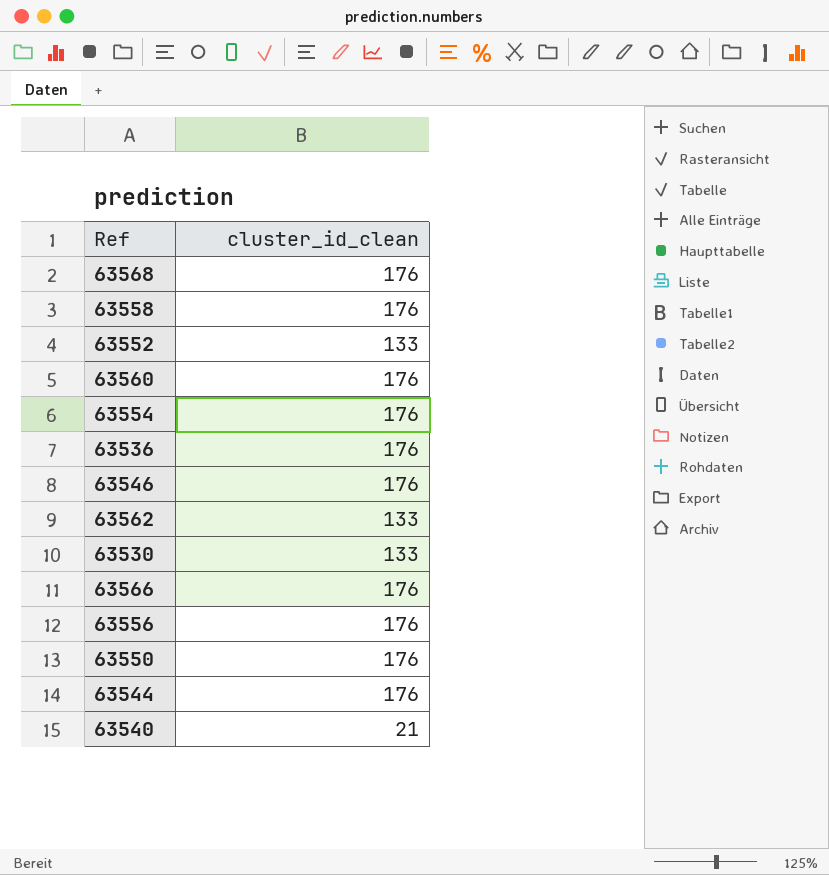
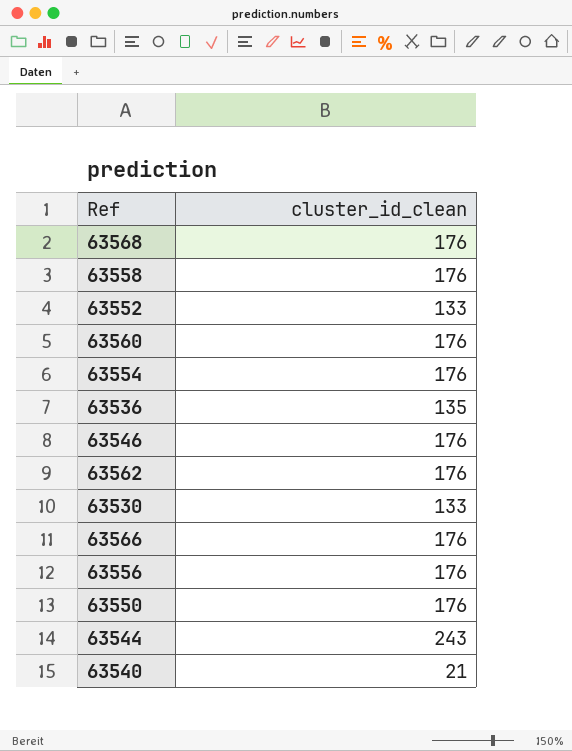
63536 | cluster_id_clean: 176 -> 135
63562 | cluster_id_clean: 133 -> 176
63544 | cluster_id_clean: 176 -> 243

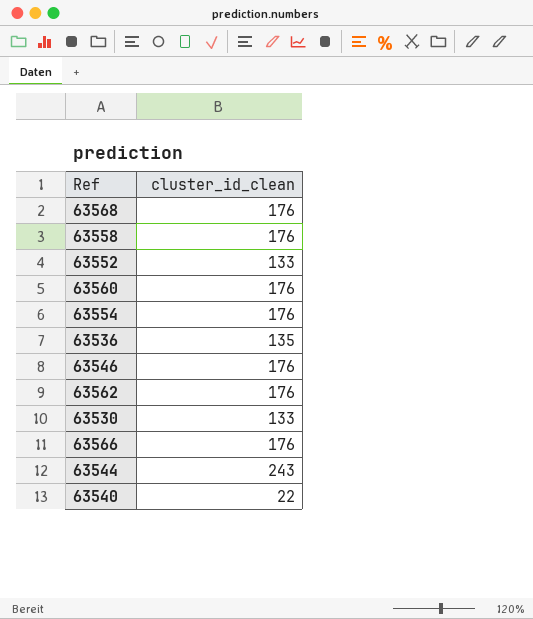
row 63556: 176 -> none
row 63550: 176 -> none
63540 | cluster_id_clean: 21 -> 22

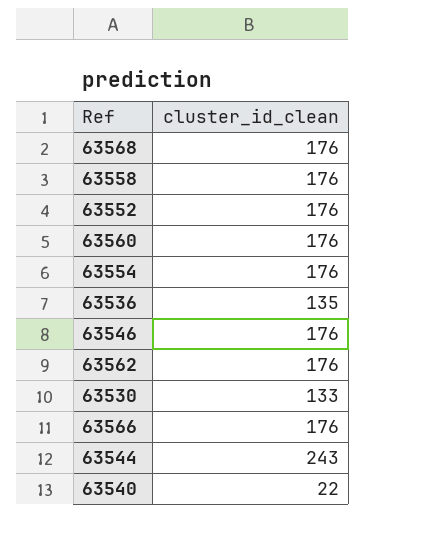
63552 | cluster_id_clean: 133 -> 176

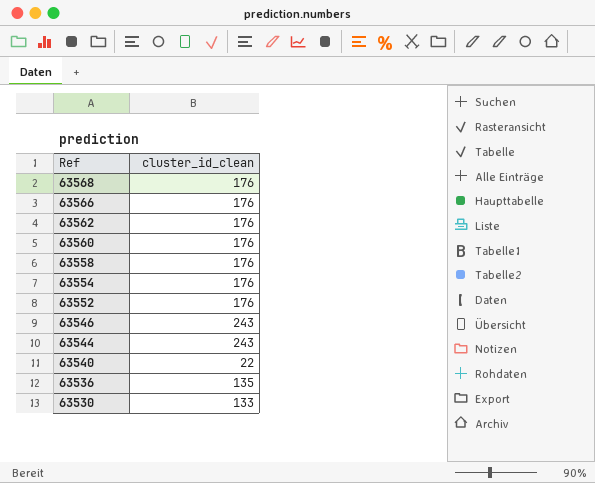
row order: none -> Ref descending
63546 | cluster_id_clean: 176 -> 243

